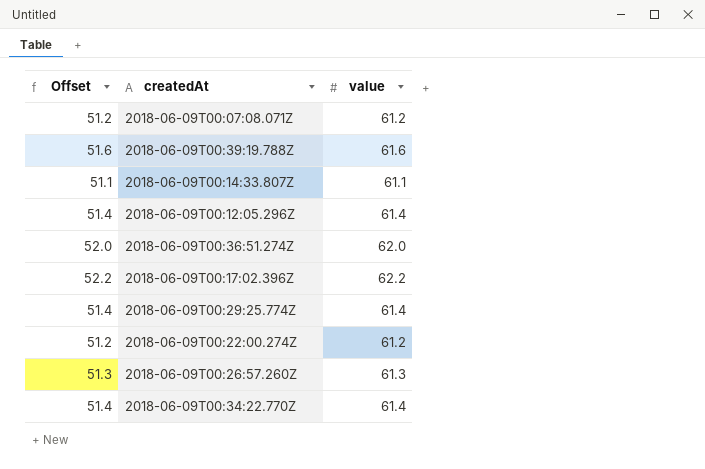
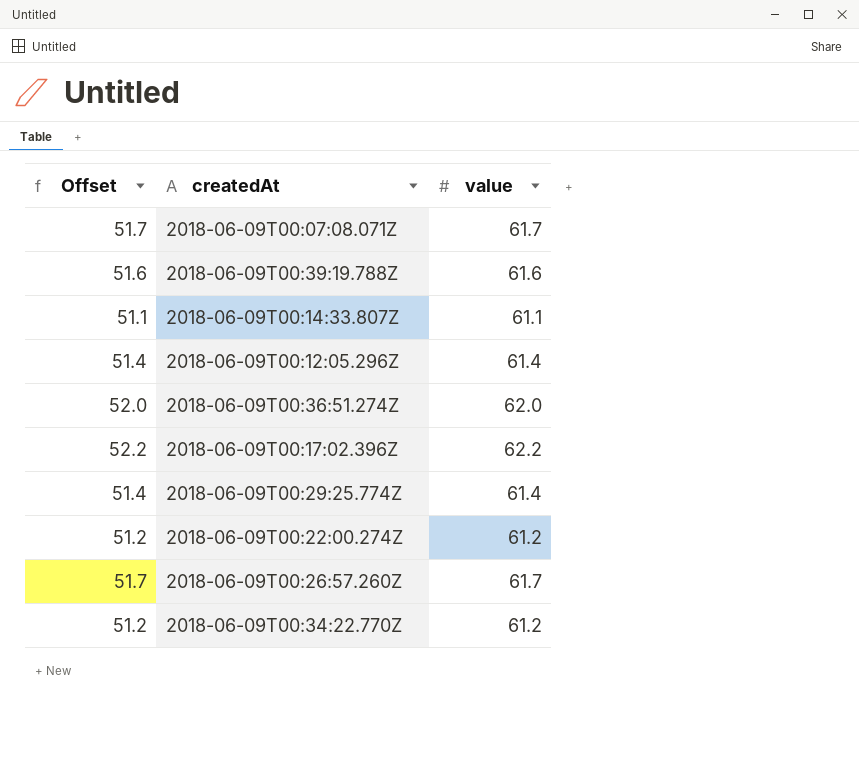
2018-06-09T00:07:08.071Z | Offset: 51.2 -> 51.7
2018-06-09T00:07:08.071Z | value: 61.2 -> 61.7
2018-06-09T00:26:57.260Z | Offset: 51.3 -> 51.7
2018-06-09T00:26:57.260Z | value: 61.3 -> 61.7
2018-06-09T00:34:22.770Z | Offset: 51.4 -> 51.2
2018-06-09T00:34:22.770Z | value: 61.4 -> 61.2

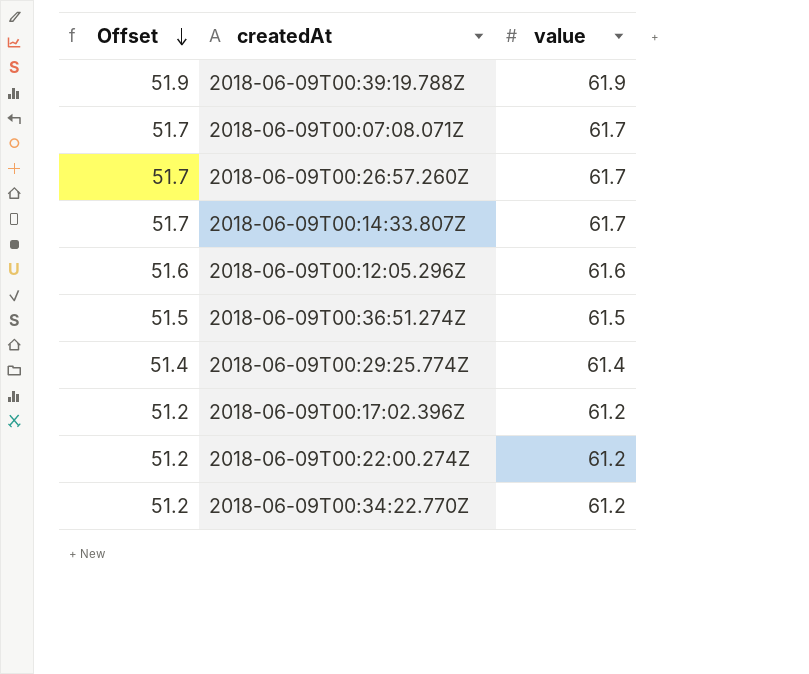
row order: none -> Offset descending
2018-06-09T00:39:19.788Z | Offset: 51.6 -> 51.9
2018-06-09T00:39:19.788Z | value: 61.6 -> 61.9
2018-06-09T00:14:33.807Z | Offset: 51.1 -> 51.7
2018-06-09T00:14:33.807Z | value: 61.1 -> 61.7
2018-06-09T00:12:05.296Z | Offset: 51.4 -> 51.6
2018-06-09T00:12:05.296Z | value: 61.4 -> 61.6
2018-06-09T00:36:51.274Z | Offset: 52.0 -> 51.5
2018-06-09T00:36:51.274Z | value: 62.0 -> 61.5
2018-06-09T00:17:02.396Z | Offset: 52.2 -> 51.2
2018-06-09T00:17:02.396Z | value: 62.2 -> 61.2

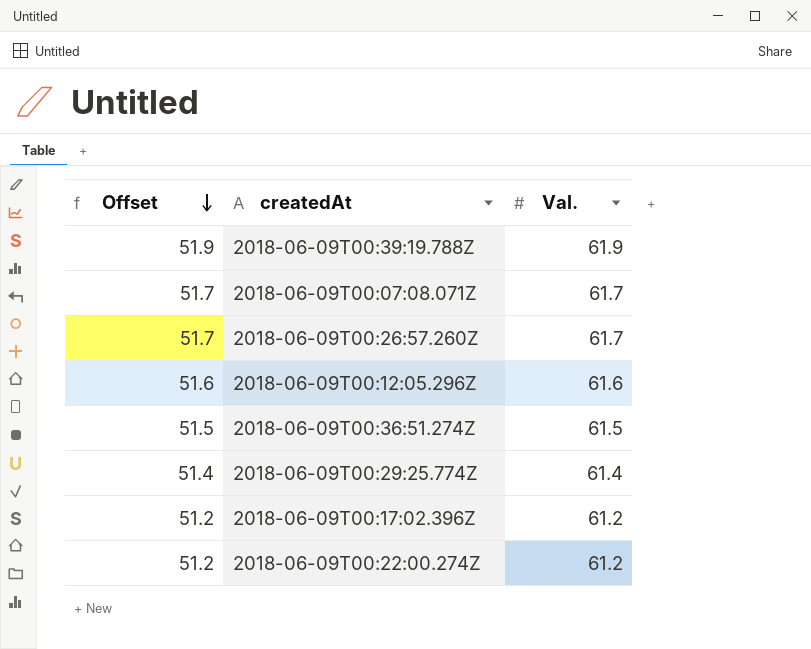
column name: value -> Val.
row 2018-06-09T00:14:33.807Z: 51.7 | 61.7 -> none
row 2018-06-09T00:34:22.770Z: 51.2 | 61.2 -> none

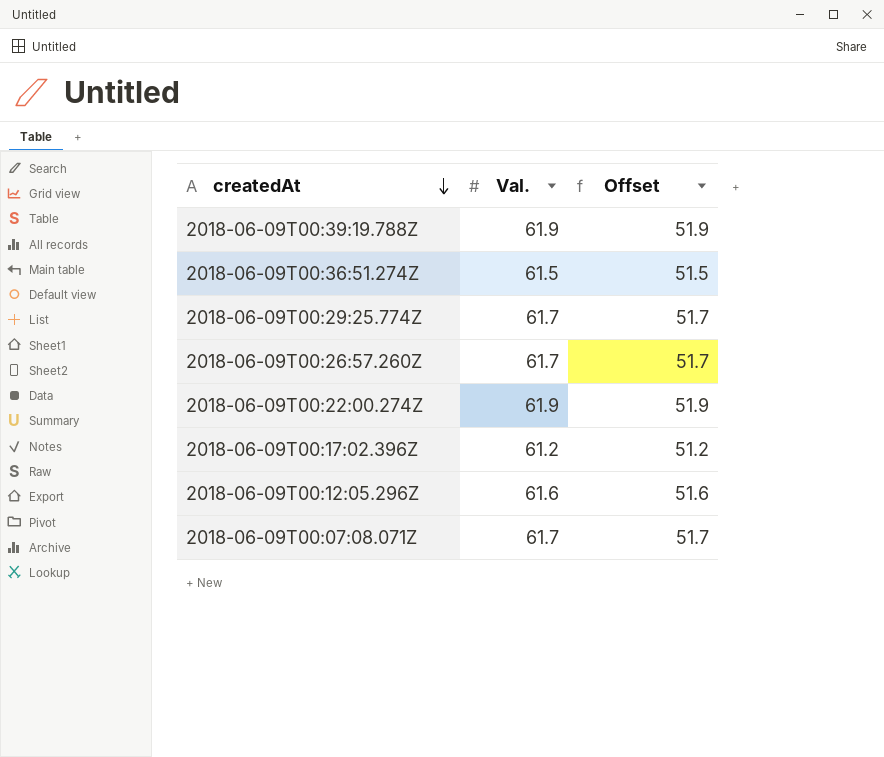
row order: Offset descending -> createdAt descending
column Offset | position: 1 -> 3
2018-06-09T00:29:25.774Z | Val.: 61.4 -> 61.7
2018-06-09T00:29:25.774Z | Offset: 51.4 -> 51.7
2018-06-09T00:22:00.274Z | Val.: 61.2 -> 61.9
2018-06-09T00:22:00.274Z | Offset: 51.2 -> 51.9

